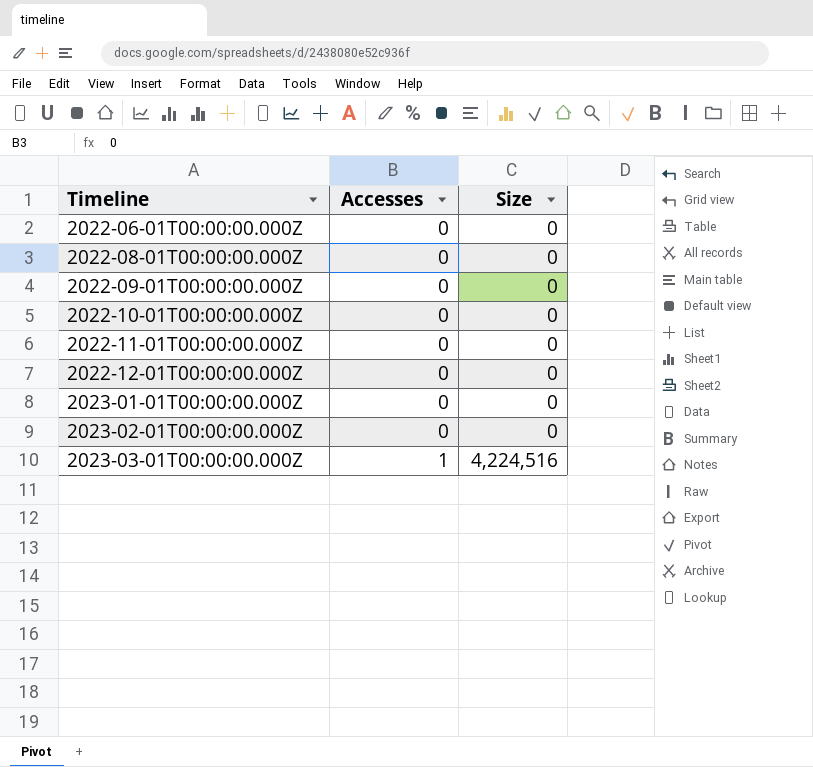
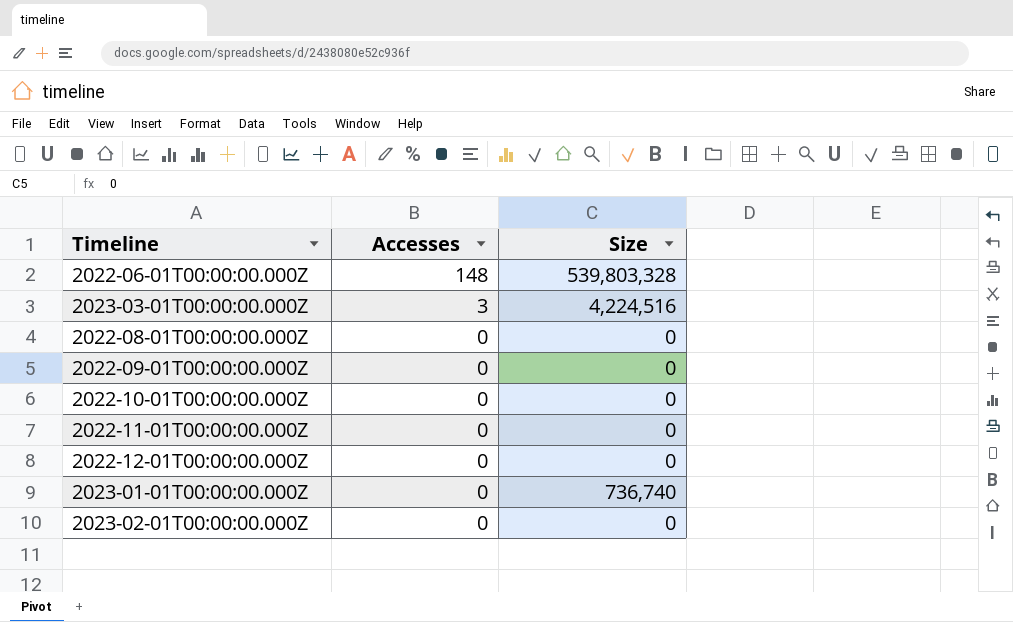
row order: Timeline ascending -> Accesses descending
2022-06-01T00:00:00.000Z | Accesses: 0 -> 148
2022-06-01T00:00:00.000Z | Size: 0 -> 539,803,328
2023-03-01T00:00:00.000Z | Accesses: 1 -> 3
2023-01-01T00:00:00.000Z | Size: 0 -> 736,740

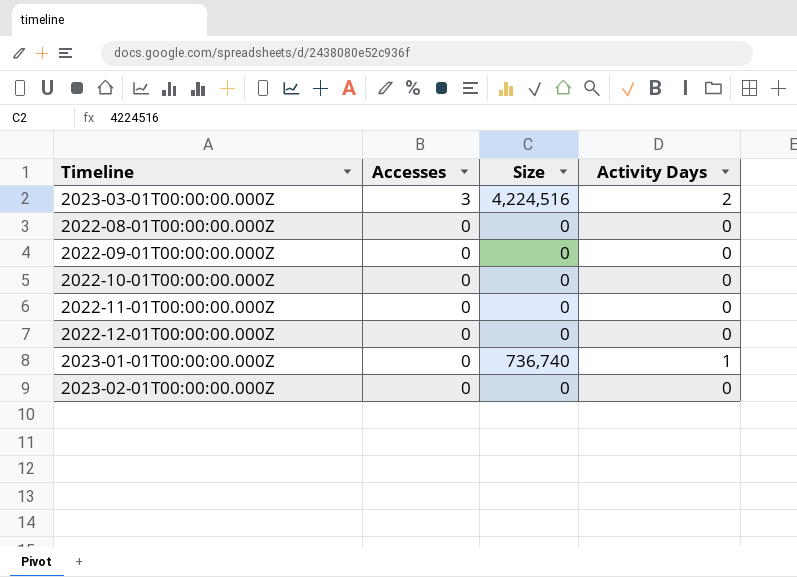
column Activity Days | position: none -> 4
row 2022-06-01T00:00:00.000Z: 148 | 539,803,328 -> none

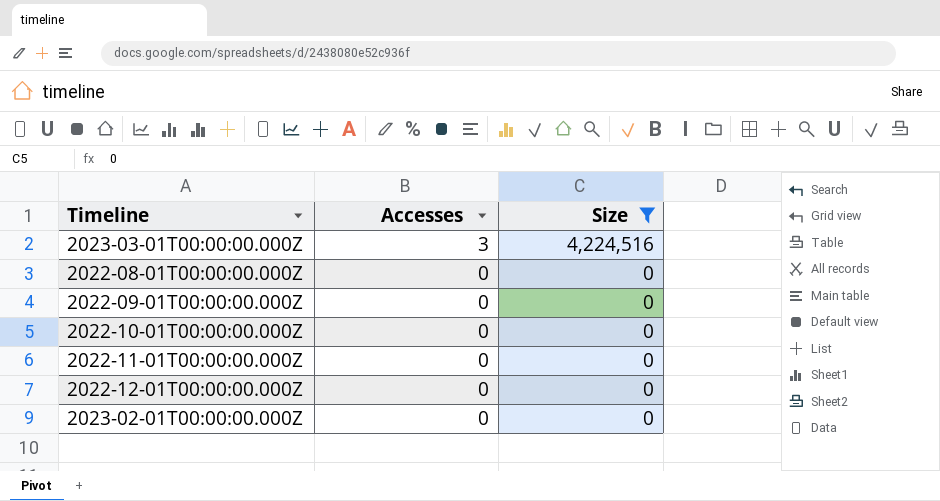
filter: none -> Size != 736,740
column Activity Days | position: 4 -> none

